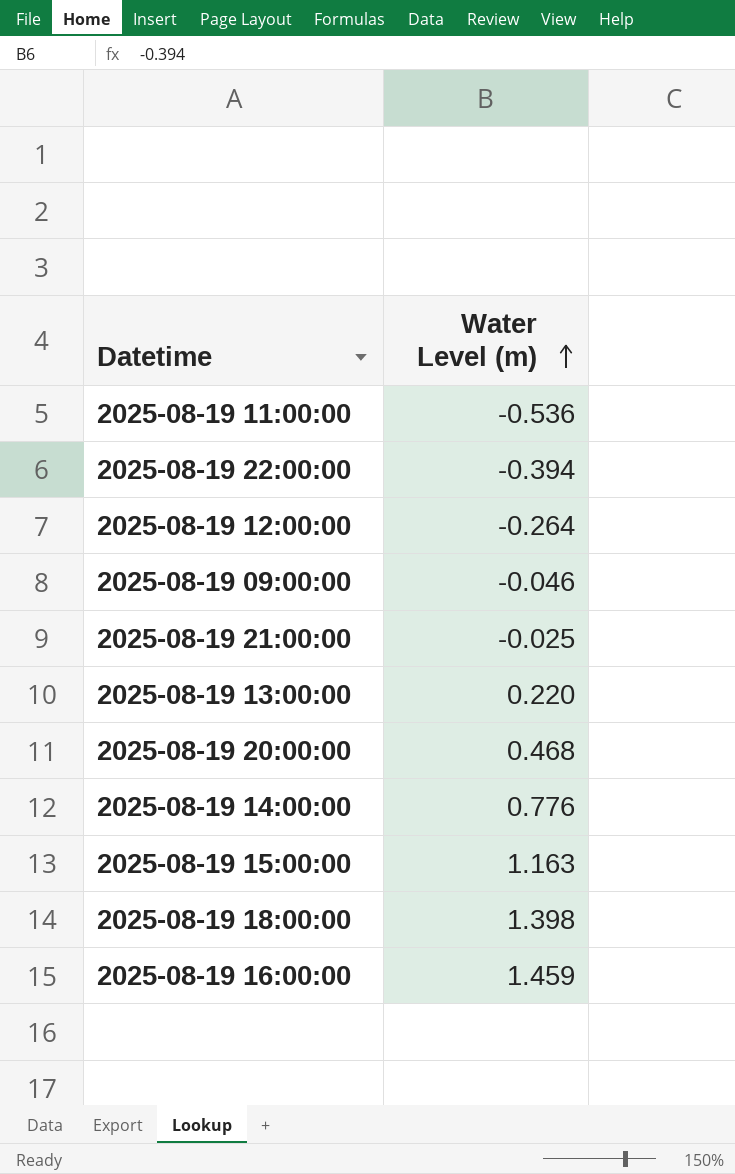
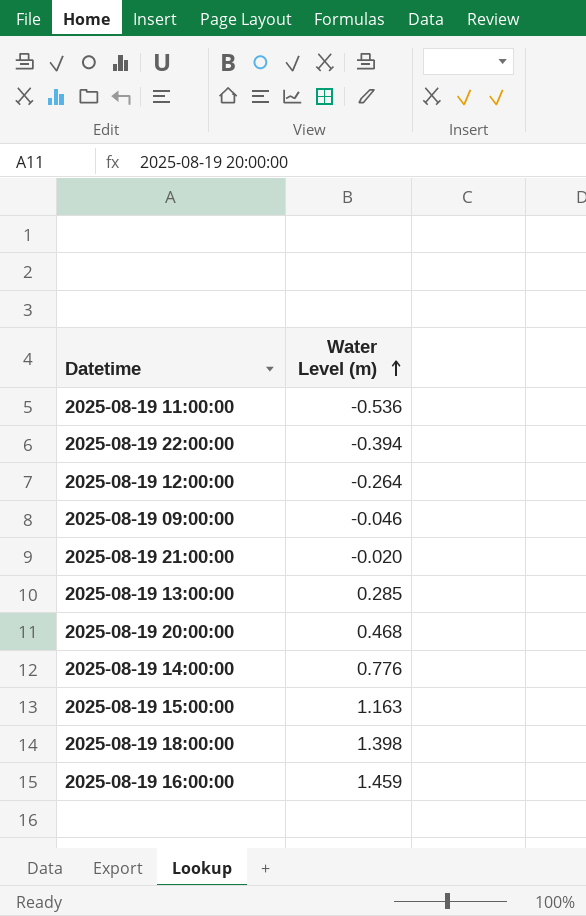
2025-08-19 21:00:00 | Water Level (m): -0.025 -> -0.020
2025-08-19 13:00:00 | Water Level (m): 0.220 -> 0.285

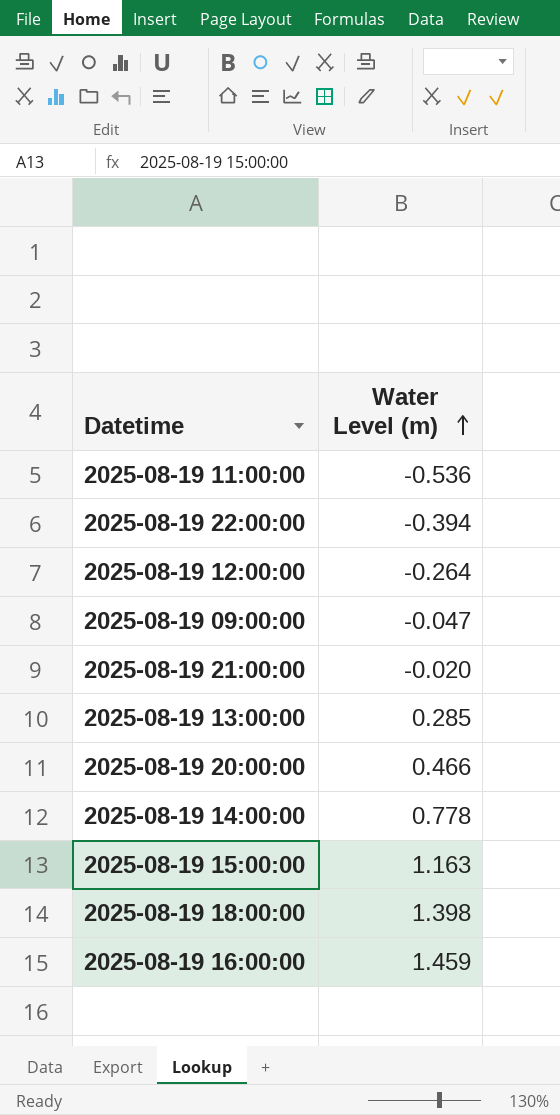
2025-08-19 09:00:00 | Water Level (m): -0.046 -> -0.047
2025-08-19 20:00:00 | Water Level (m): 0.468 -> 0.466
2025-08-19 14:00:00 | Water Level (m): 0.776 -> 0.778

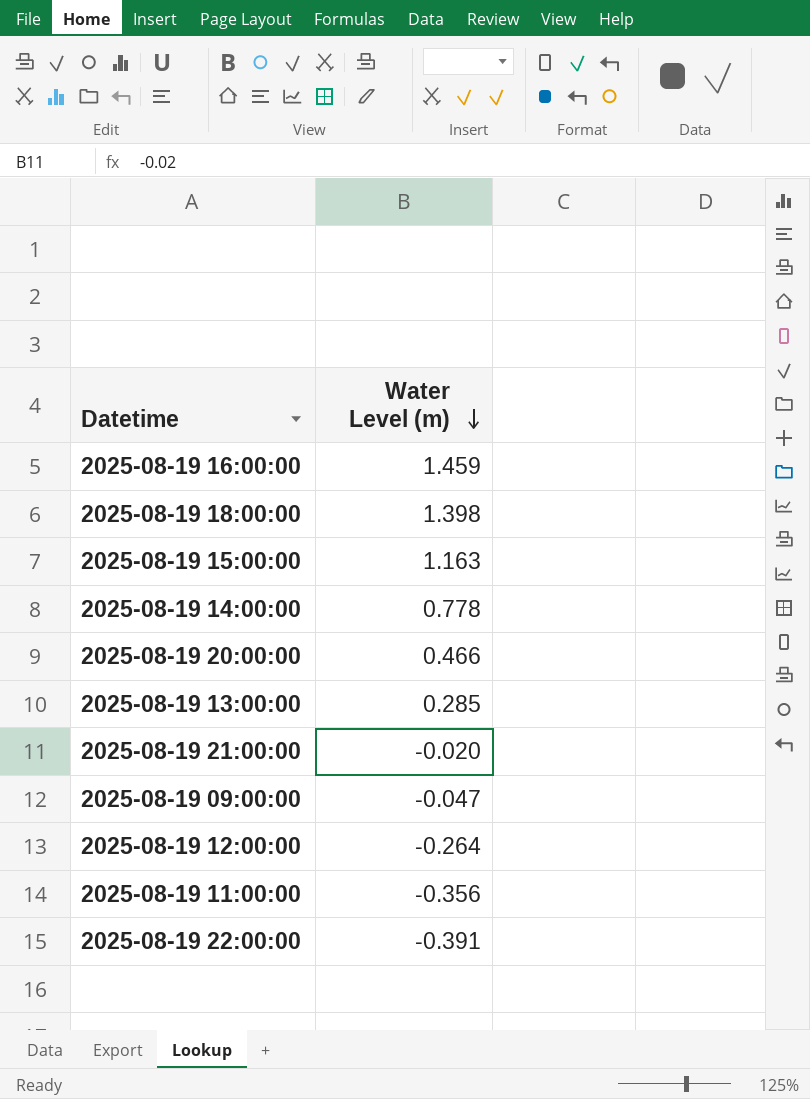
row order: Water Level (m) ascending -> Water Level (m) descending
2025-08-19 11:00:00 | Water Level (m): -0.536 -> -0.356
2025-08-19 22:00:00 | Water Level (m): -0.394 -> -0.391

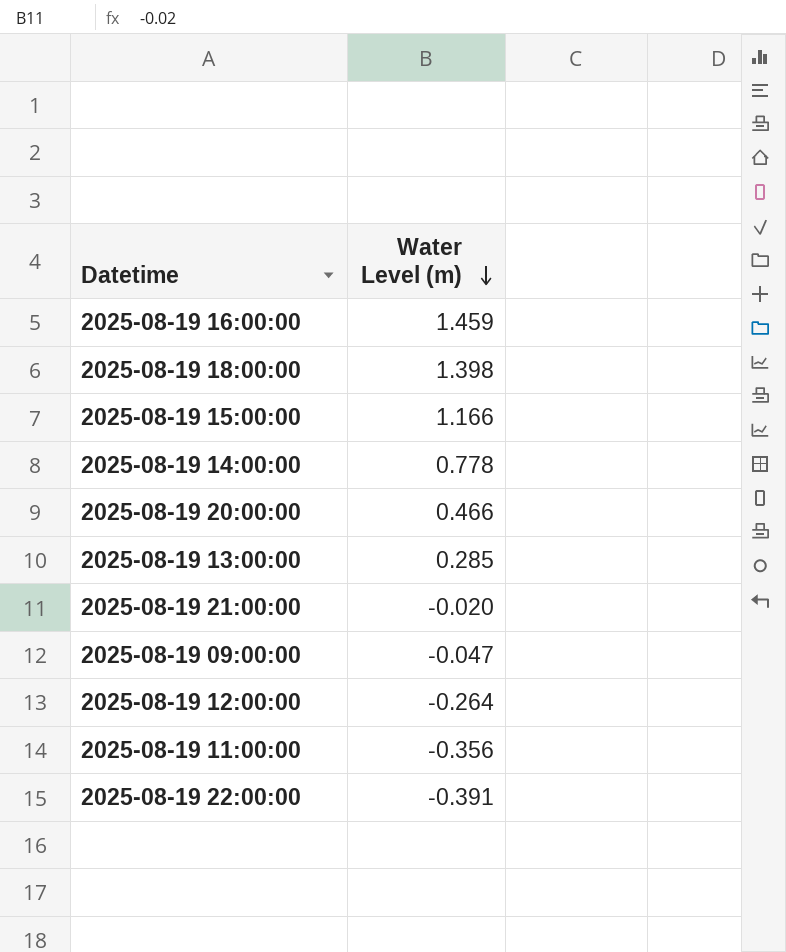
2025-08-19 15:00:00 | Water Level (m): 1.163 -> 1.166

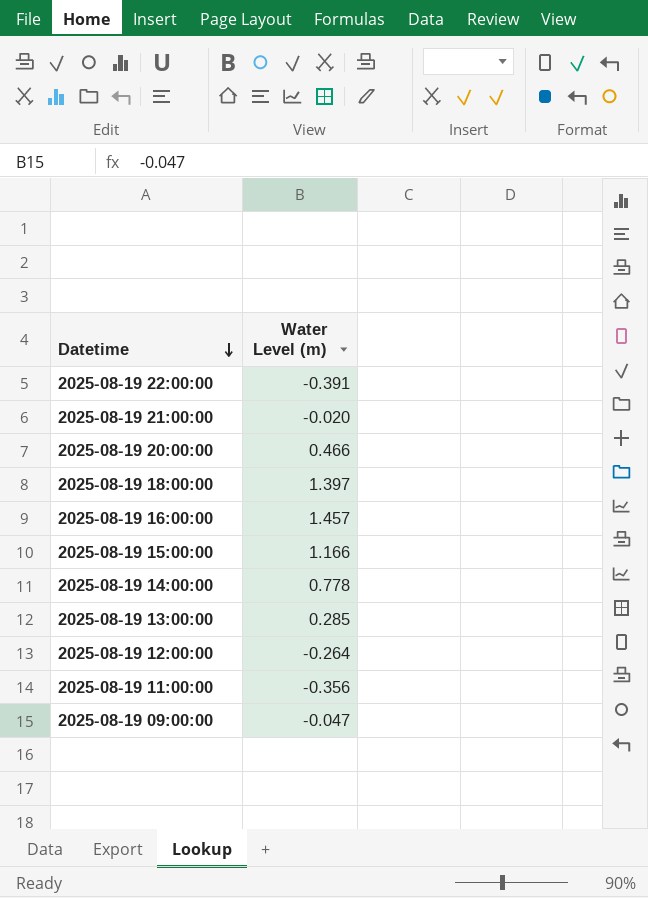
row order: Water Level (m) descending -> Datetime descending
2025-08-19 18:00:00 | Water Level (m): 1.398 -> 1.397
2025-08-19 16:00:00 | Water Level (m): 1.459 -> 1.457

